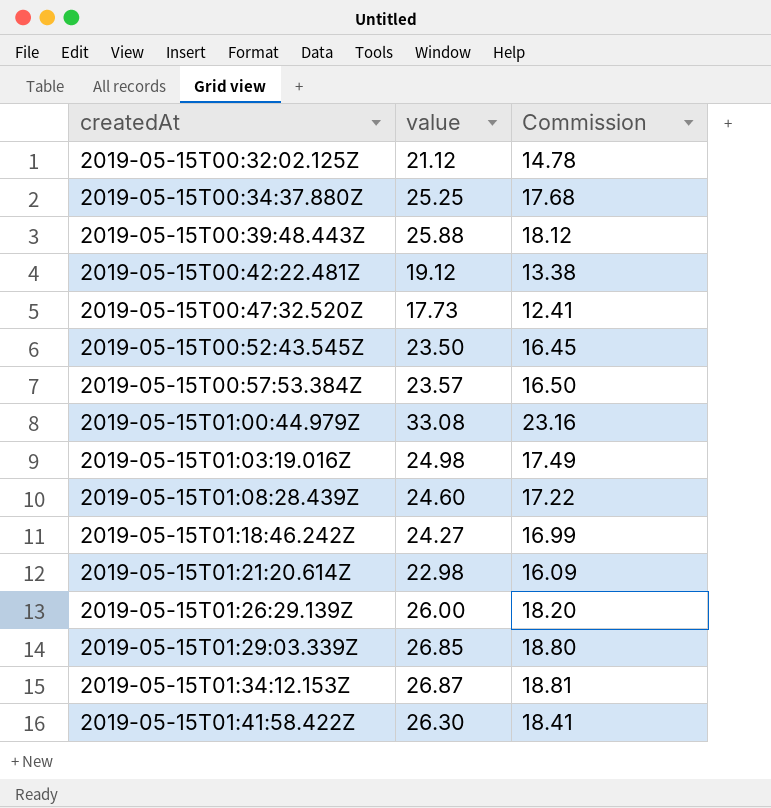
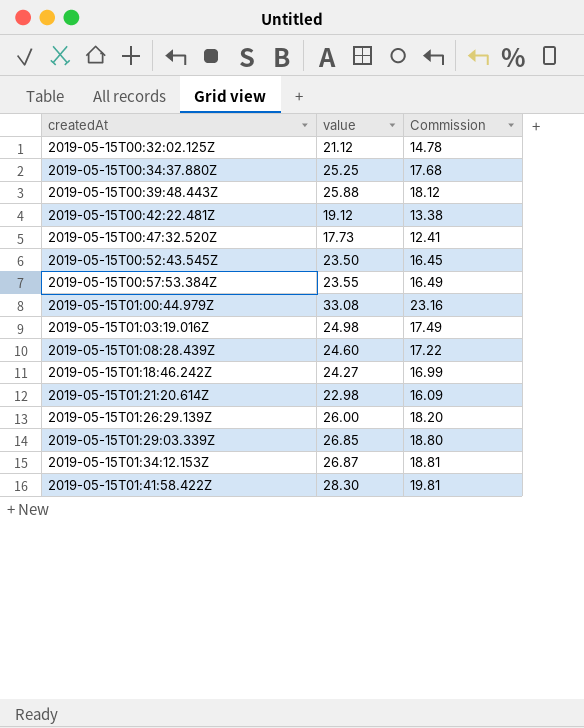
2019-05-15T00:57:53.384Z | value: 23.57 -> 23.55
2019-05-15T00:57:53.384Z | Commission: 16.50 -> 16.49
2019-05-15T01:41:58.422Z | value: 26.30 -> 28.30
2019-05-15T01:41:58.422Z | Commission: 18.41 -> 19.81

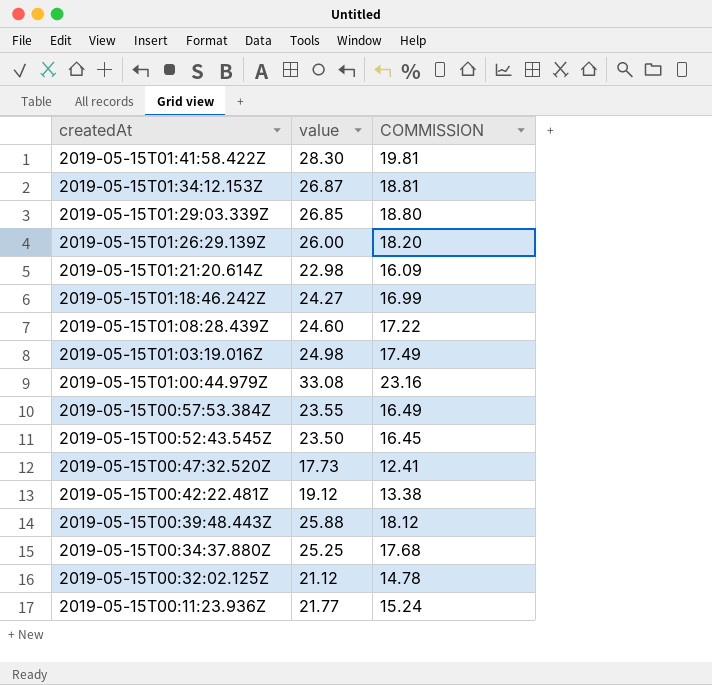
row order: createdAt ascending -> createdAt descending
column name: Commission -> COMMISSION
row 2019-05-15T00:11:23.936Z: none -> 21.77 | 15.24

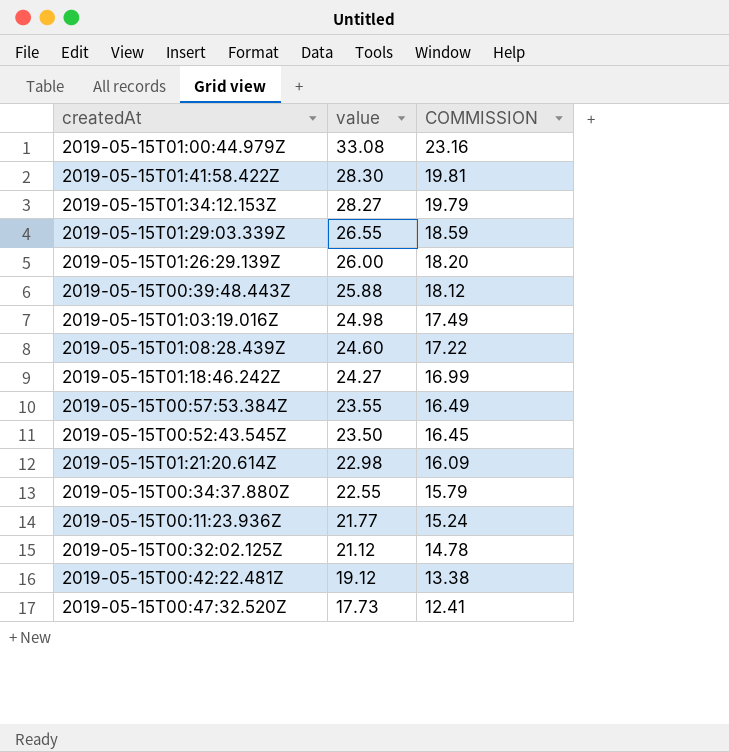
row order: createdAt descending -> value descending
2019-05-15T01:34:12.153Z | value: 26.87 -> 28.27
2019-05-15T01:34:12.153Z | COMMISSION: 18.81 -> 19.79
2019-05-15T01:29:03.339Z | value: 26.85 -> 26.55
2019-05-15T01:29:03.339Z | COMMISSION: 18.80 -> 18.59
2019-05-15T00:34:37.880Z | value: 25.25 -> 22.55
2019-05-15T00:34:37.880Z | COMMISSION: 17.68 -> 15.79

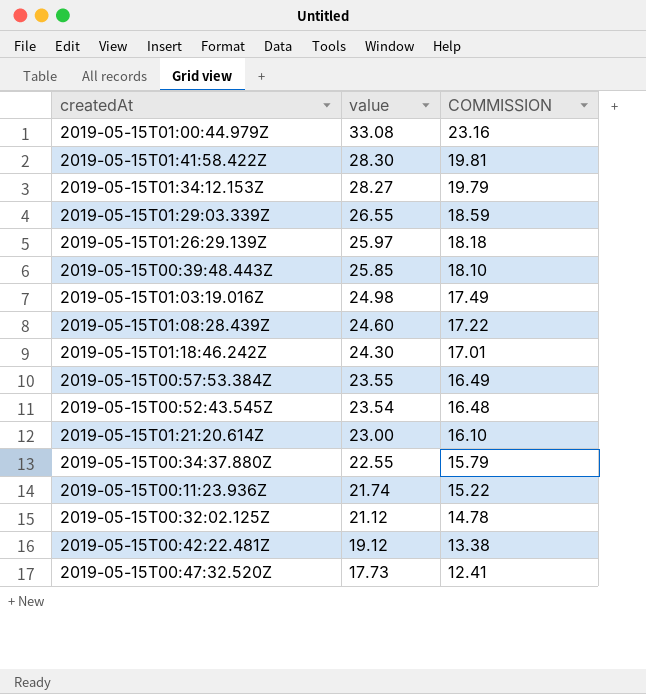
2019-05-15T01:26:29.139Z | value: 26.00 -> 25.97
2019-05-15T01:26:29.139Z | COMMISSION: 18.20 -> 18.18
2019-05-15T00:39:48.443Z | value: 25.88 -> 25.85
2019-05-15T00:39:48.443Z | COMMISSION: 18.12 -> 18.10
2019-05-15T01:18:46.242Z | value: 24.27 -> 24.30
2019-05-15T01:18:46.242Z | COMMISSION: 16.99 -> 17.01
2019-05-15T00:52:43.545Z | value: 23.50 -> 23.54
2019-05-15T00:52:43.545Z | COMMISSION: 16.45 -> 16.48
2019-05-15T01:21:20.614Z | value: 22.98 -> 23.00
2019-05-15T01:21:20.614Z | COMMISSION: 16.09 -> 16.10
2019-05-15T00:11:23.936Z | value: 21.77 -> 21.74
2019-05-15T00:11:23.936Z | COMMISSION: 15.24 -> 15.22

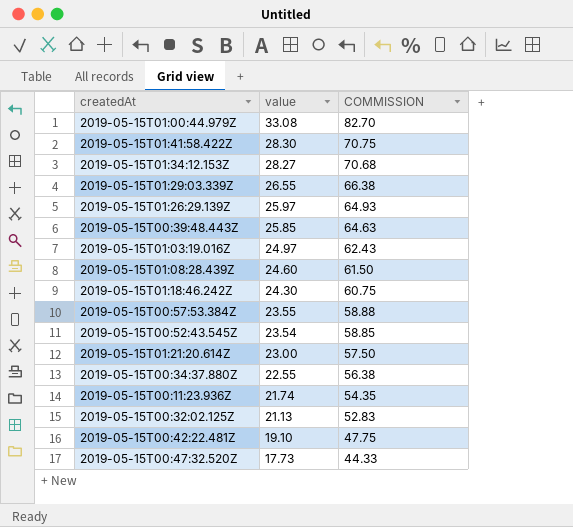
column COMMISSION | formula: [value] * 0.7 -> [value] * 2.5
2019-05-15T01:03:19.016Z | value: 24.98 -> 24.97
2019-05-15T00:32:02.125Z | value: 21.12 -> 21.13
2019-05-15T00:42:22.481Z | value: 19.12 -> 19.10

